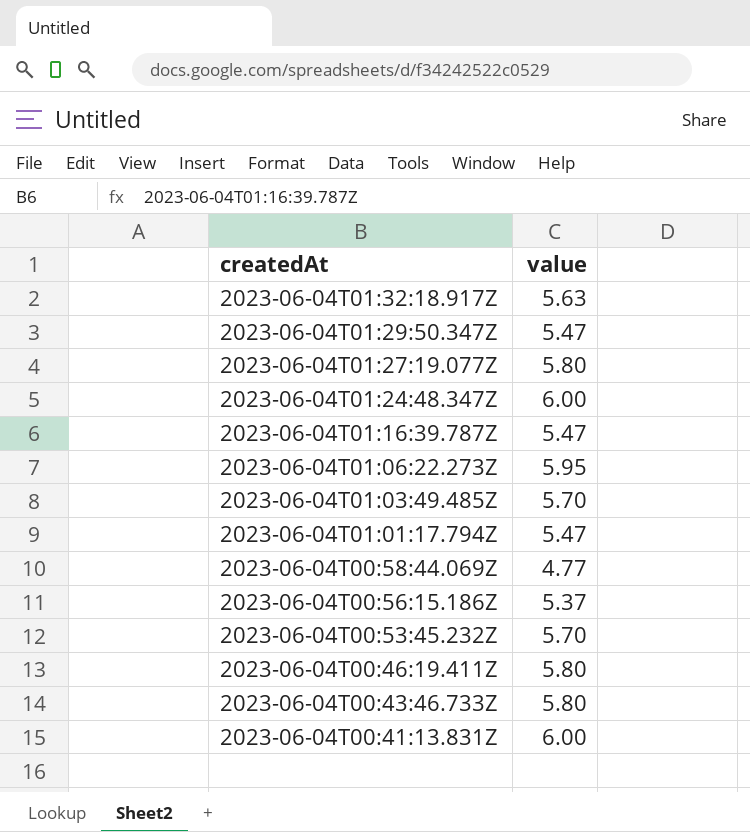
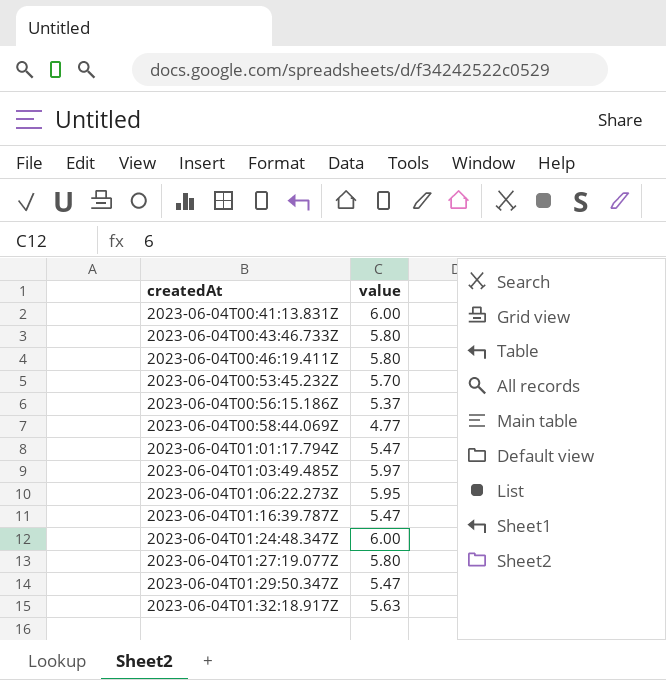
row order: createdAt descending -> createdAt ascending
2023-06-04T01:03:49.485Z | value: 5.70 -> 5.97

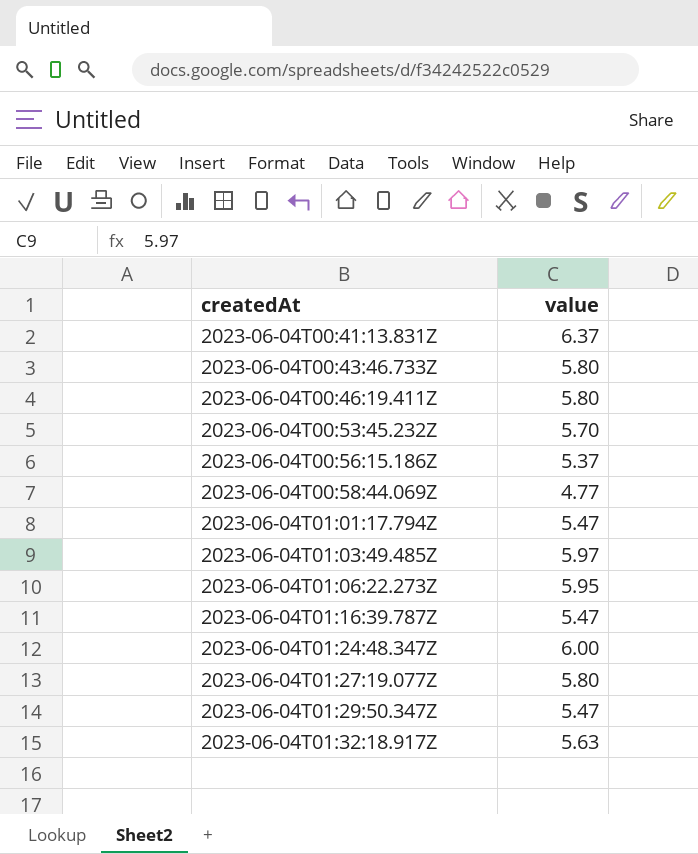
2023-06-04T00:41:13.831Z | value: 6.00 -> 6.37

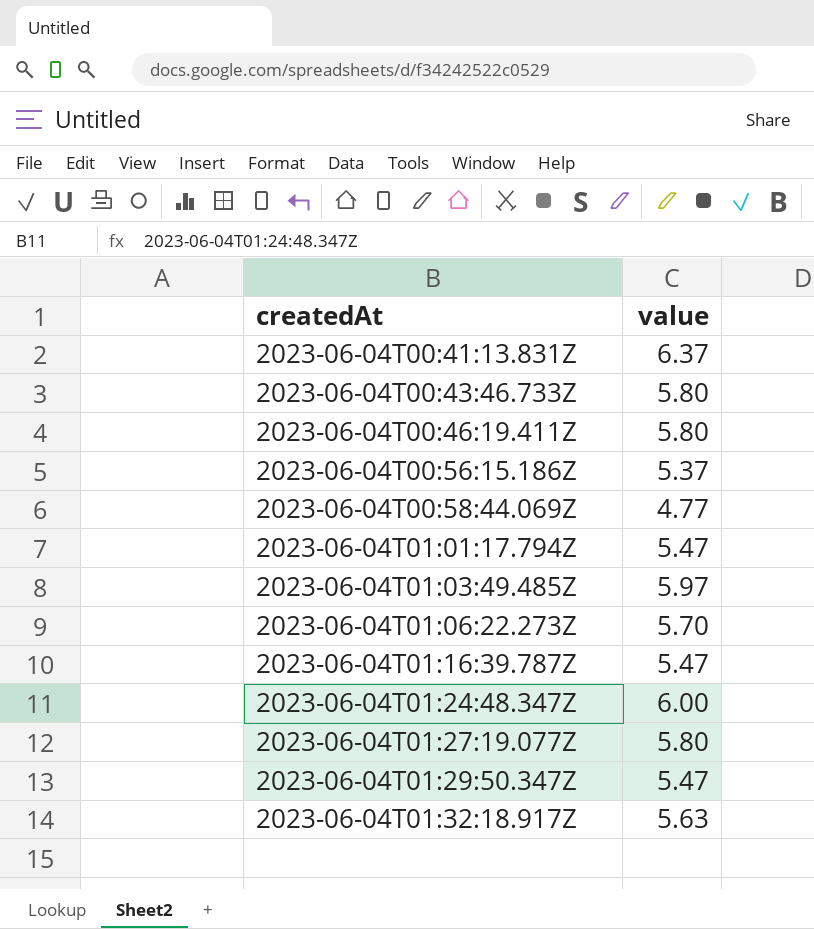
row 2023-06-04T00:53:45.232Z: 5.70 -> none
2023-06-04T01:06:22.273Z | value: 5.95 -> 5.70

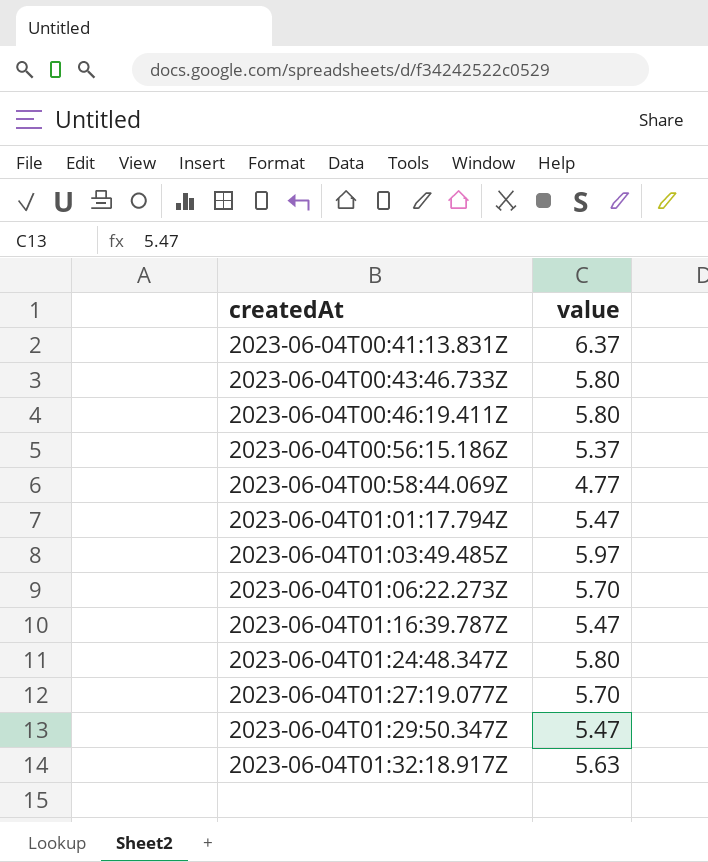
2023-06-04T01:24:48.347Z | value: 6.00 -> 5.80
2023-06-04T01:27:19.077Z | value: 5.80 -> 5.70

